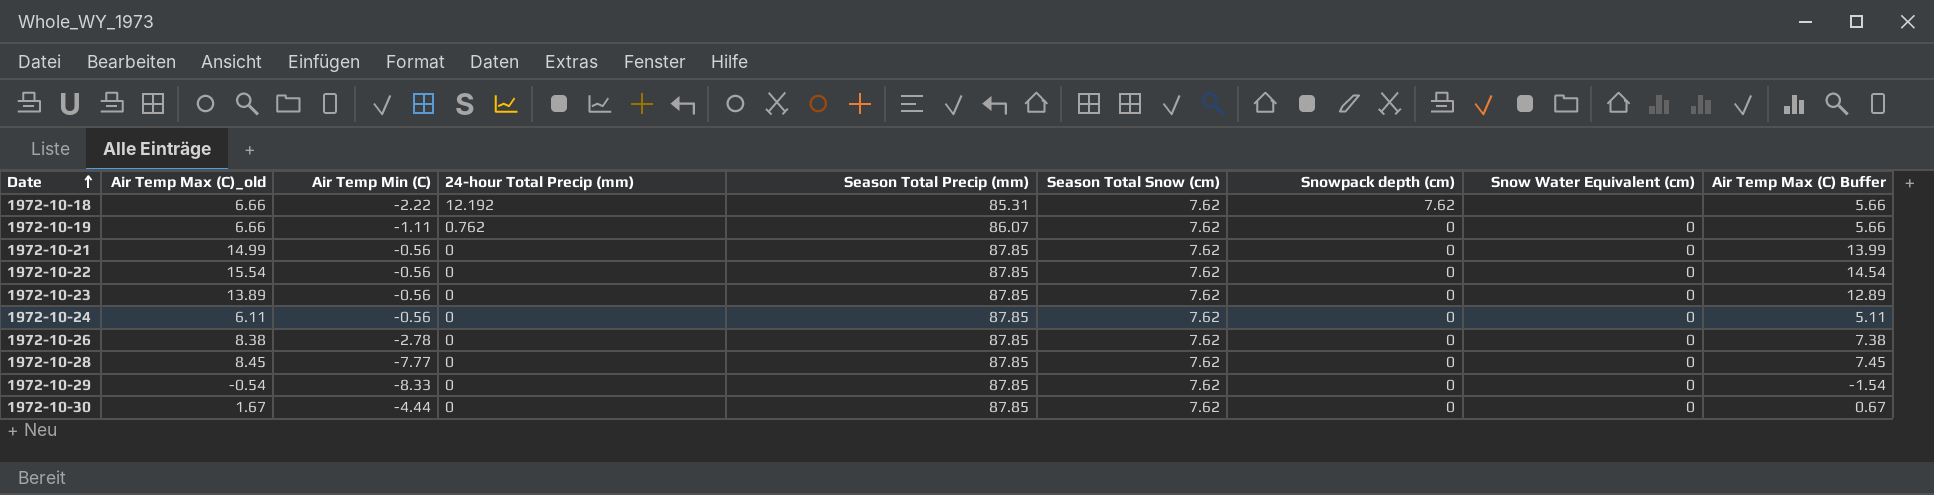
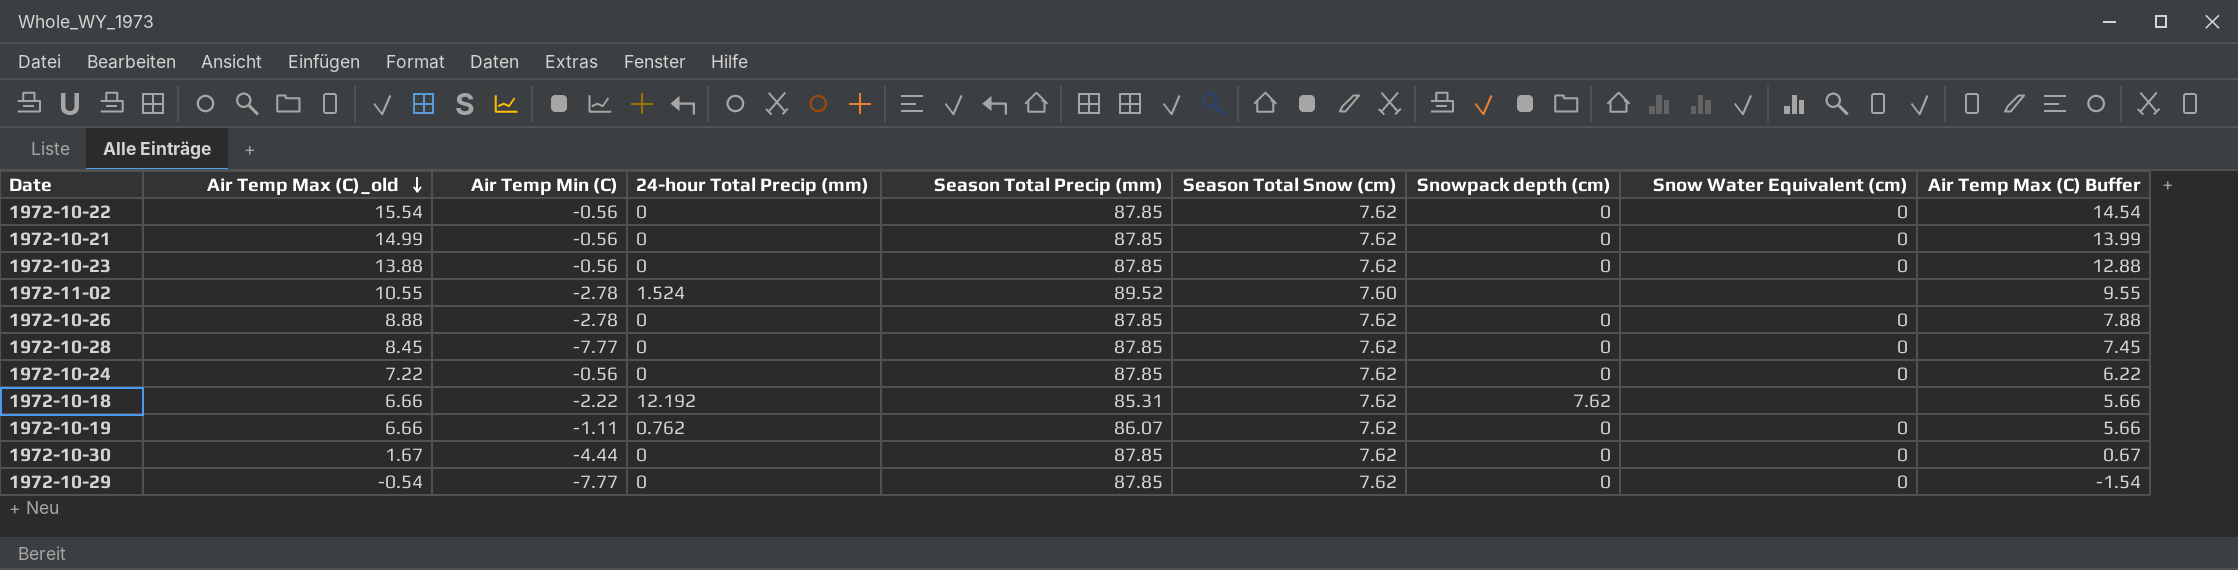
row order: Date ascending -> Air Temp Max (C)_old descending
1972-10-23 | Air Temp Max (C)_old: 13.89 -> 13.88
1972-10-23 | Air Temp Max (C) Buffer: 12.89 -> 12.88
row 1972-11-02: none -> 10.55 | -2.78 | 1.524 | 89.52 | 7.60 | none | none | 9.55
1972-10-26 | Air Temp Max (C)_old: 8.38 -> 8.88
1972-10-26 | Air Temp Max (C) Buffer: 7.38 -> 7.88
1972-10-24 | Air Temp Max (C)_old: 6.11 -> 7.22
1972-10-24 | Air Temp Max (C) Buffer: 5.11 -> 6.22
1972-10-29 | Air Temp Min (C): -8.33 -> -7.77

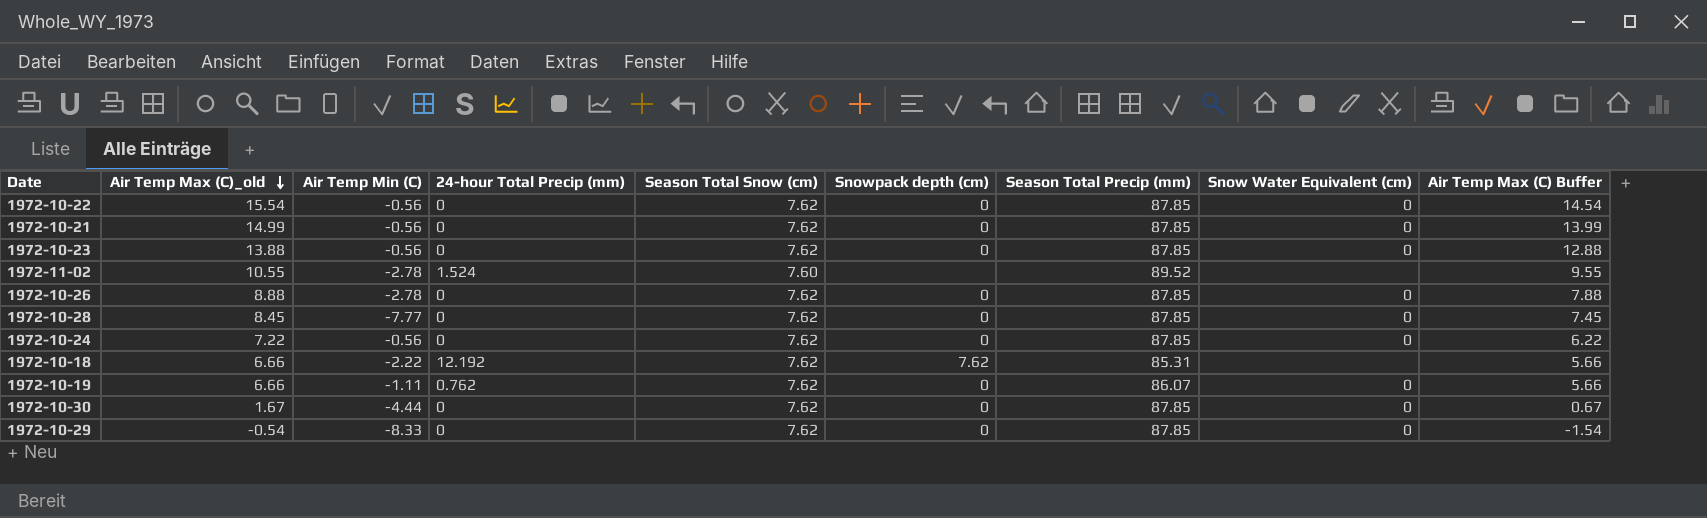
column Season Total Precip (mm) | position: 5 -> 7
1972-10-29 | Air Temp Min (C): -7.77 -> -8.33

